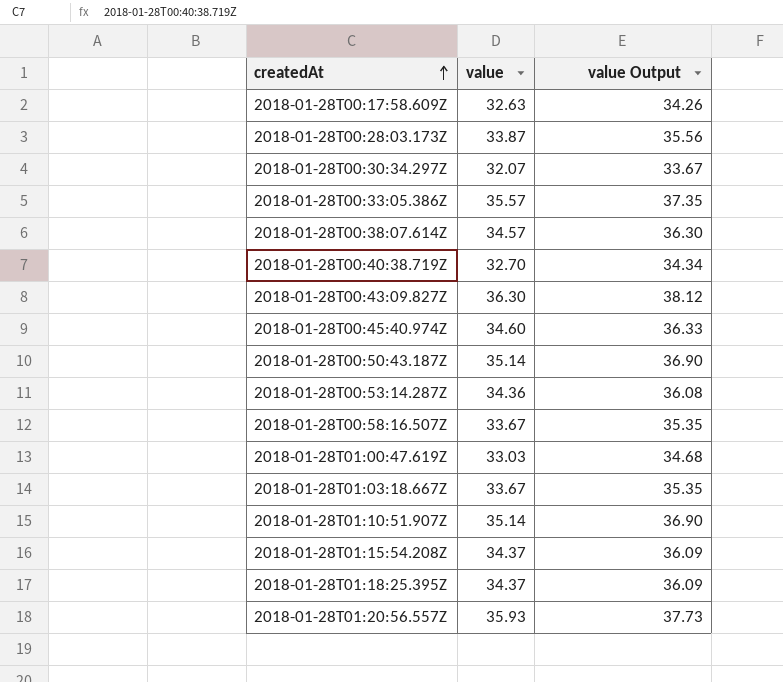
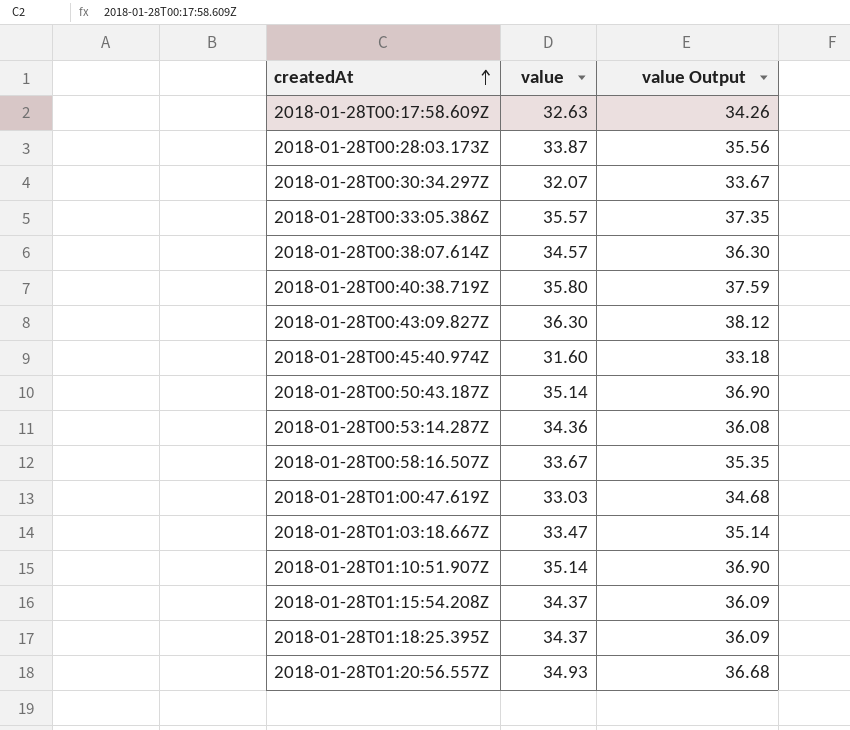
2018-01-28T00:40:38.719Z | value: 32.70 -> 35.80
2018-01-28T00:40:38.719Z | value Output: 34.34 -> 37.59
2018-01-28T00:45:40.974Z | value: 34.60 -> 31.60
2018-01-28T00:45:40.974Z | value Output: 36.33 -> 33.18
2018-01-28T01:03:18.667Z | value: 33.67 -> 33.47
2018-01-28T01:03:18.667Z | value Output: 35.35 -> 35.14
2018-01-28T01:20:56.557Z | value: 35.93 -> 34.93
2018-01-28T01:20:56.557Z | value Output: 37.73 -> 36.68

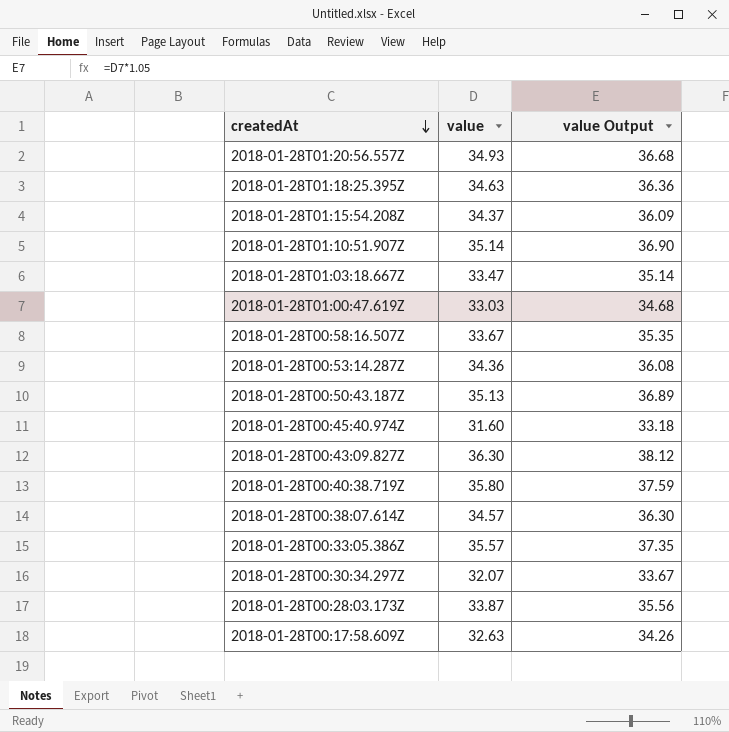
row order: createdAt ascending -> createdAt descending
2018-01-28T01:18:25.395Z | value: 34.37 -> 34.63
2018-01-28T01:18:25.395Z | value Output: 36.09 -> 36.36
2018-01-28T00:50:43.187Z | value: 35.14 -> 35.13
2018-01-28T00:50:43.187Z | value Output: 36.90 -> 36.89

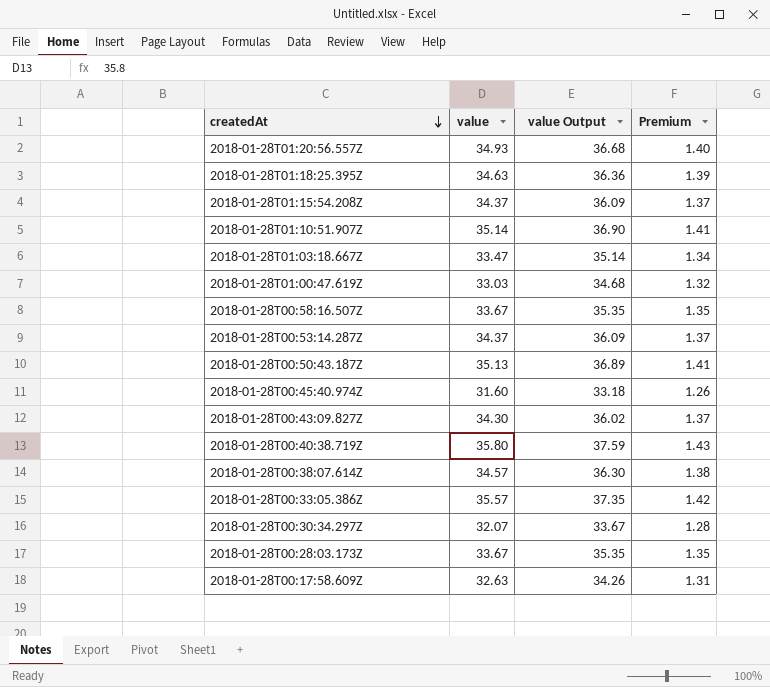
column Premium | formula: none -> [value] * 0.04
2018-01-28T00:53:14.287Z | value: 34.36 -> 34.37
2018-01-28T00:53:14.287Z | value Output: 36.08 -> 36.09
2018-01-28T00:43:09.827Z | value: 36.30 -> 34.30
2018-01-28T00:43:09.827Z | value Output: 38.12 -> 36.02
2018-01-28T00:28:03.173Z | value: 33.87 -> 33.67
2018-01-28T00:28:03.173Z | value Output: 35.56 -> 35.35

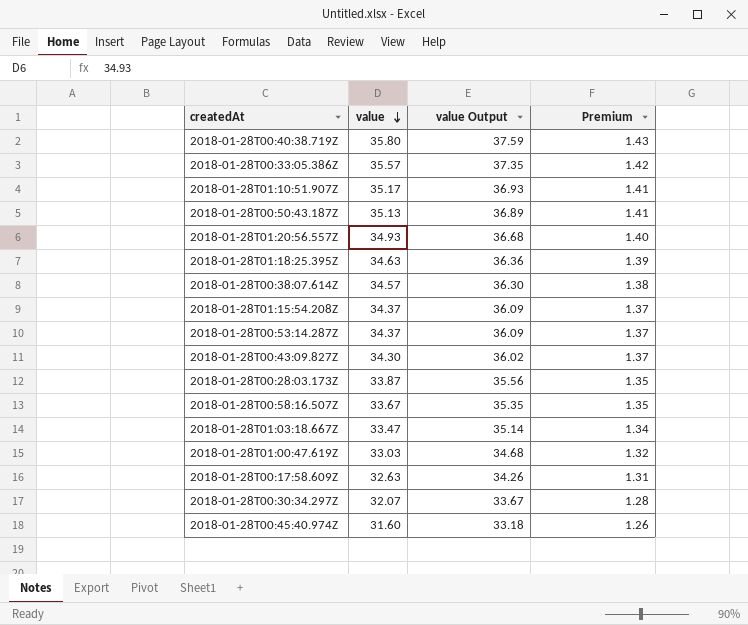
row order: createdAt descending -> value descending
2018-01-28T01:10:51.907Z | value: 35.14 -> 35.17
2018-01-28T01:10:51.907Z | value Output: 36.90 -> 36.93
2018-01-28T00:28:03.173Z | value: 33.67 -> 33.87
2018-01-28T00:28:03.173Z | value Output: 35.35 -> 35.56

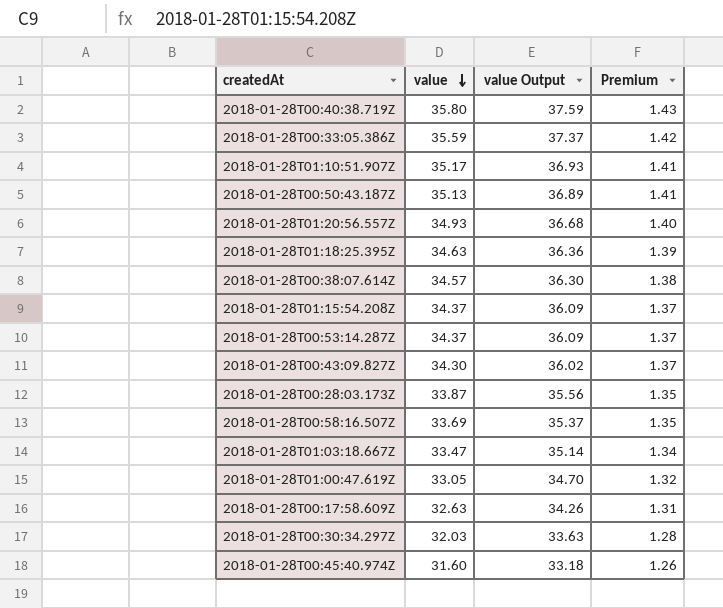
2018-01-28T00:33:05.386Z | value: 35.57 -> 35.59
2018-01-28T00:33:05.386Z | value Output: 37.35 -> 37.37
2018-01-28T00:58:16.507Z | value: 33.67 -> 33.69
2018-01-28T00:58:16.507Z | value Output: 35.35 -> 35.37
2018-01-28T01:00:47.619Z | value: 33.03 -> 33.05
2018-01-28T01:00:47.619Z | value Output: 34.68 -> 34.70
2018-01-28T00:30:34.297Z | value: 32.07 -> 32.03
2018-01-28T00:30:34.297Z | value Output: 33.67 -> 33.63

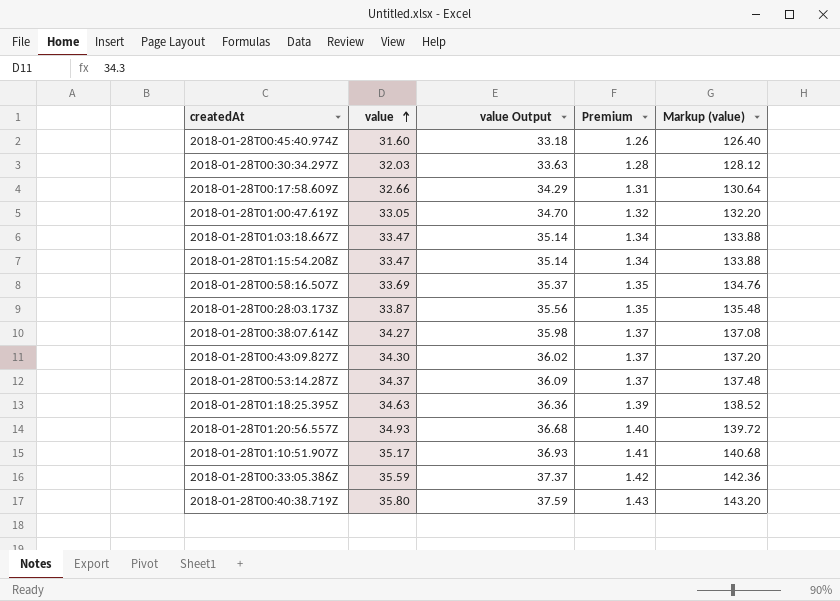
row order: value descending -> value ascending
column Markup (value) | formula: none -> [value] * 4
row 2018-01-28T00:50:43.187Z: 35.13 | 36.89 | 1.41 -> none
2018-01-28T00:17:58.609Z | value: 32.63 -> 32.66
2018-01-28T00:17:58.609Z | value Output: 34.26 -> 34.29
2018-01-28T01:15:54.208Z | value: 34.37 -> 33.47
2018-01-28T01:15:54.208Z | value Output: 36.09 -> 35.14
2018-01-28T01:15:54.208Z | Premium: 1.37 -> 1.34
2018-01-28T00:38:07.614Z | value: 34.57 -> 34.27
2018-01-28T00:38:07.614Z | value Output: 36.30 -> 35.98
2018-01-28T00:38:07.614Z | Premium: 1.38 -> 1.37

